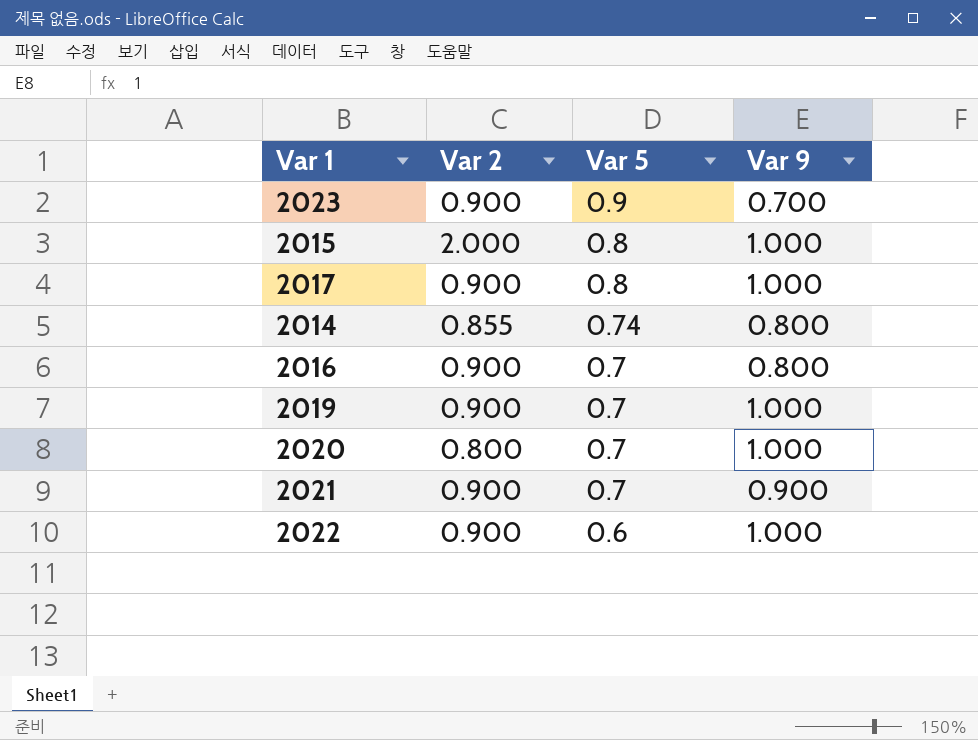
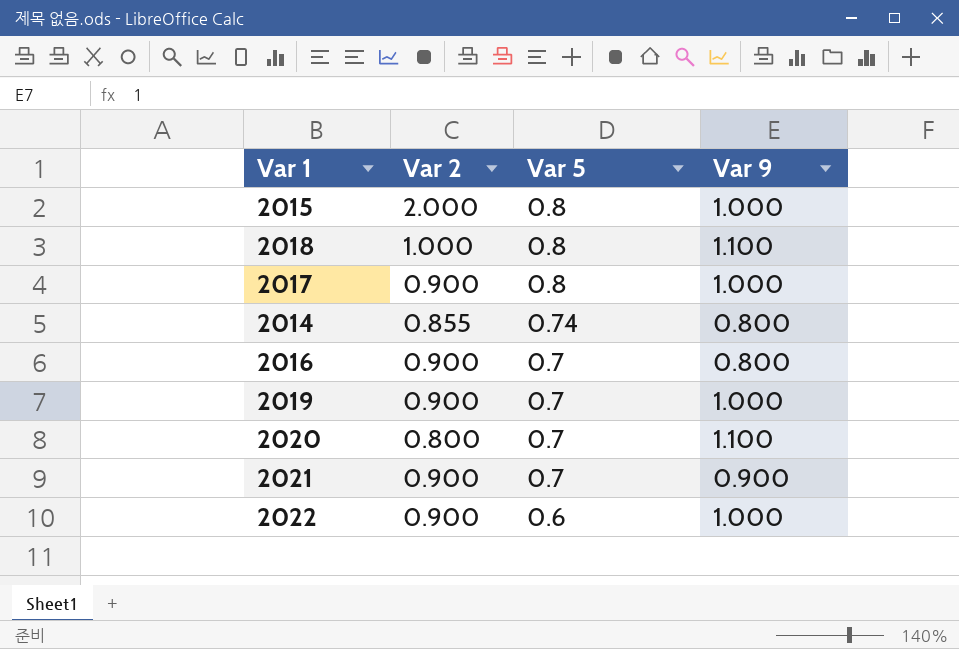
row 2023: 0.900 | 0.9 | 0.700 -> none
row 2018: none -> 1.000 | 0.8 | 1.100
2020 | Var 9: 1.000 -> 1.100

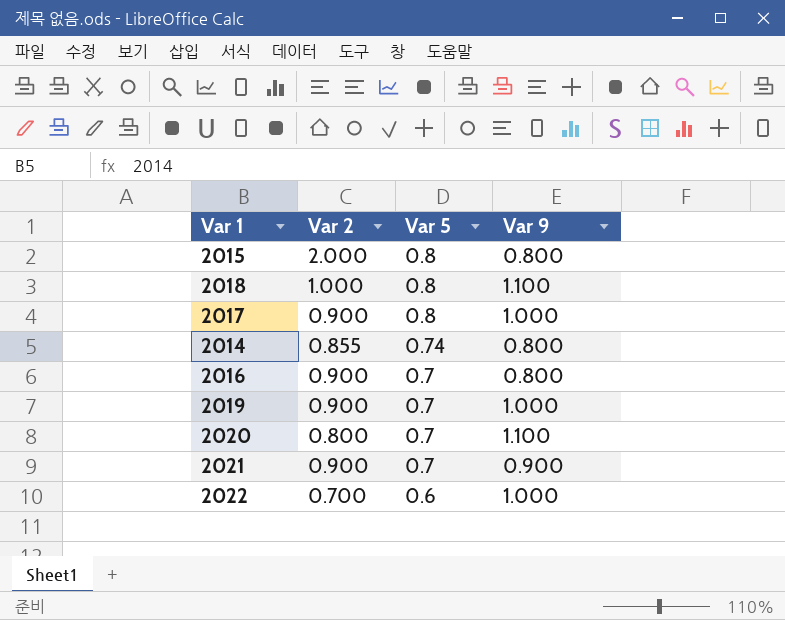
2015 | Var 9: 1.000 -> 0.800
2022 | Var 2: 0.900 -> 0.700

